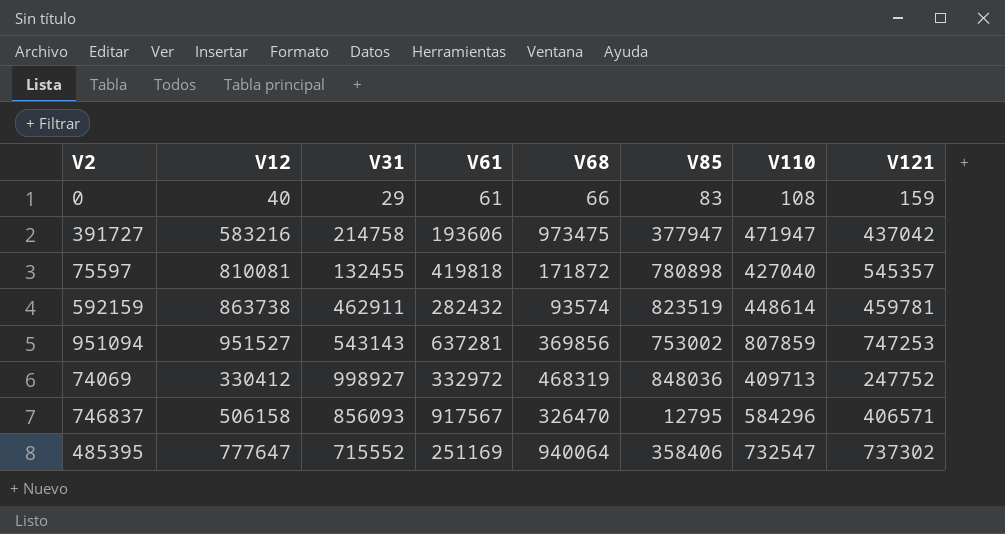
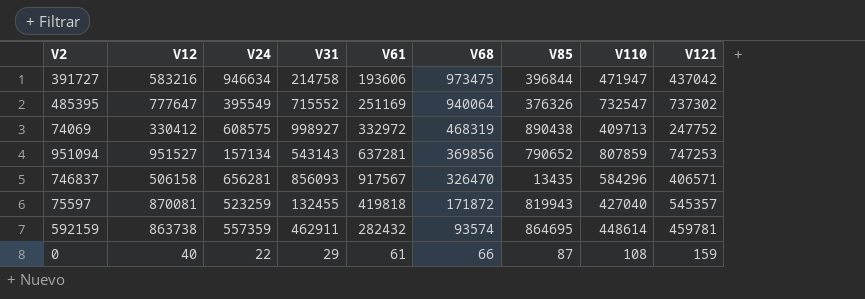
row order: none -> V68 descending
column V24 | position: none -> 3
391727 | V85: 377947 -> 396844
485395 | V85: 358406 -> 376326
74069 | V85: 848036 -> 890438
951094 | V85: 753002 -> 790652
746837 | V85: 12795 -> 13435
75597 | V12: 810081 -> 870081
75597 | V85: 780898 -> 819943
592159 | V85: 823519 -> 864695
0 | V85: 83 -> 87

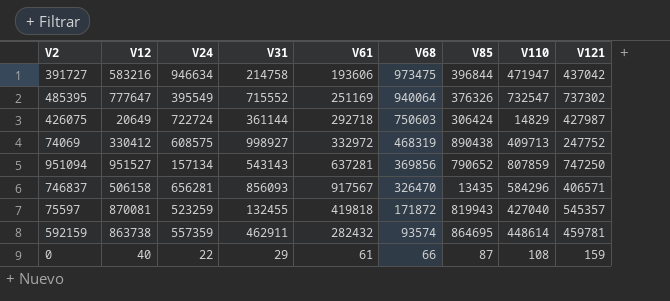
row 426075: none -> 20649 | 722724 | 361144 | 292718 | 750603 | 306424 | 14829 | 427987
951094 | V121: 747253 -> 747250

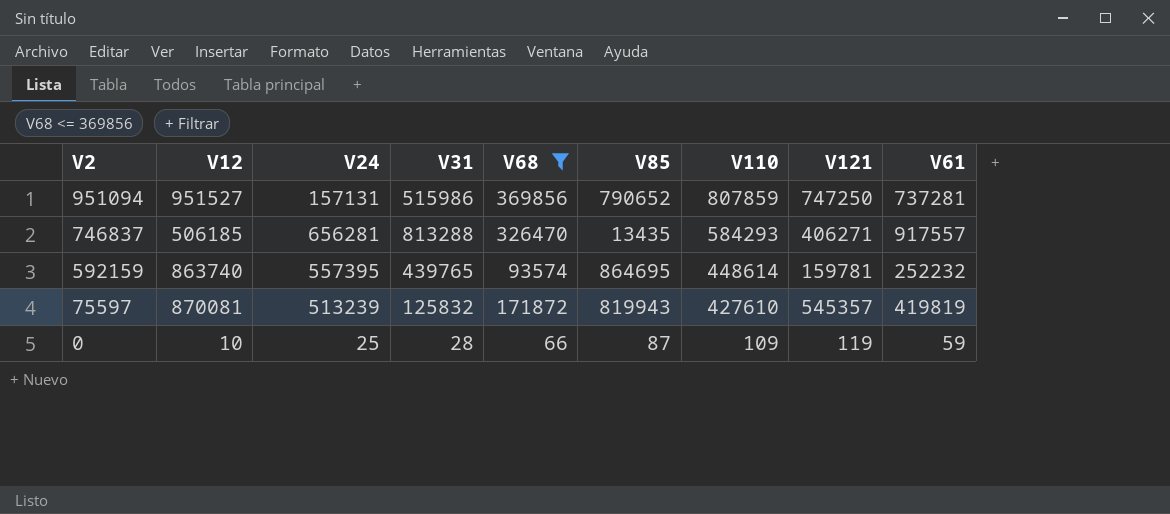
filter: none -> V68 <= 369856
row order: V68 descending -> V2 descending
column V61 | position: 5 -> 9
951094 | V24: 157134 -> 157131
951094 | V31: 543143 -> 515986
951094 | V61: 637281 -> 737281
746837 | V12: 506158 -> 506185
746837 | V31: 856093 -> 813288
746837 | V110: 584296 -> 584293
746837 | V121: 406571 -> 406271
746837 | V61: 917567 -> 917557
592159 | V12: 863738 -> 863740
592159 | V24: 557359 -> 557395
592159 | V31: 462911 -> 439765
592159 | V121: 459781 -> 159781
592159 | V61: 282432 -> 252232
75597 | V24: 523259 -> 513239
75597 | V31: 132455 -> 125832
75597 | V110: 427040 -> 427610
75597 | V61: 419818 -> 419819
0 | V12: 40 -> 10
0 | V24: 22 -> 25
0 | V31: 29 -> 28
0 | V110: 108 -> 109
0 | V121: 159 -> 119
0 | V61: 61 -> 59

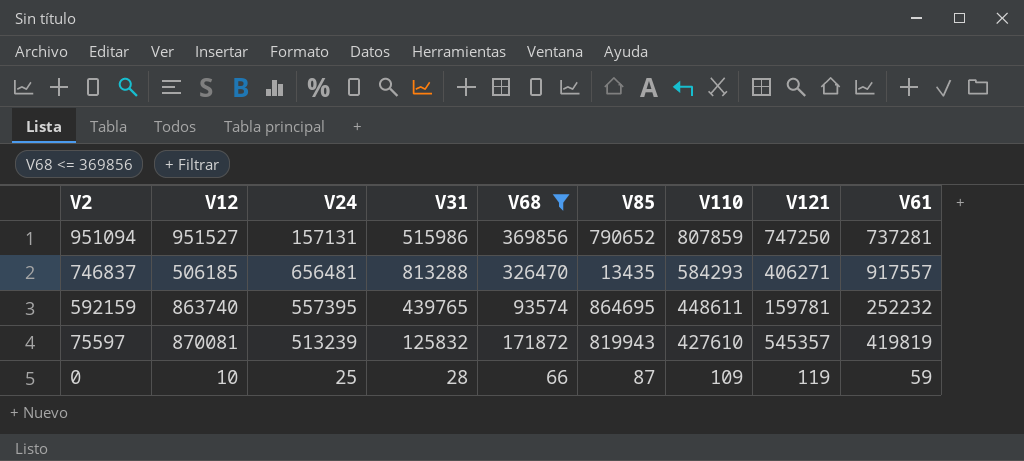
746837 | V24: 656281 -> 656481
592159 | V110: 448614 -> 448611

